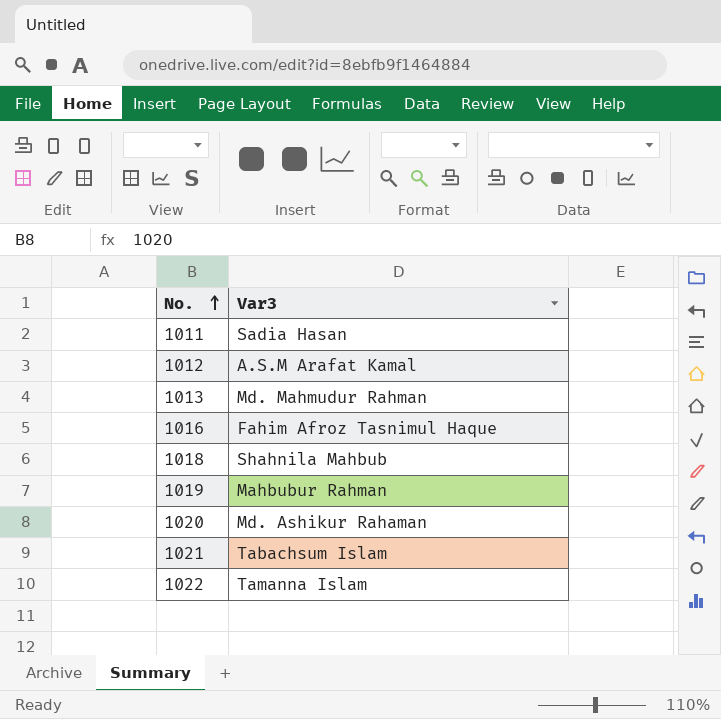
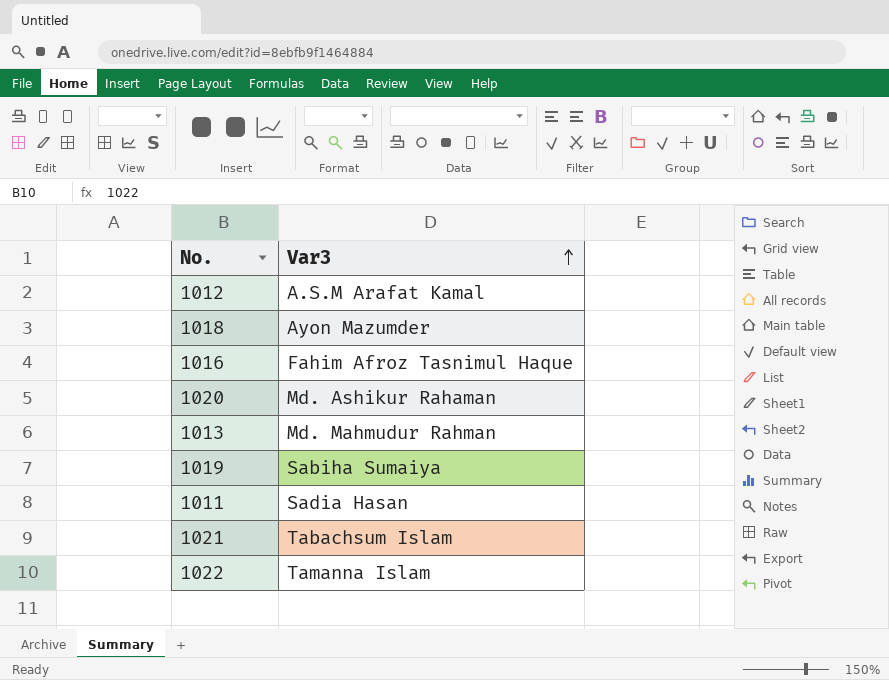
row order: No. ascending -> Var3 ascending
1018 | Var3: Shahnila Mahbub -> Ayon Mazumder
1019 | Var3: Mahbubur Rahman -> Sabiha Sumaiya

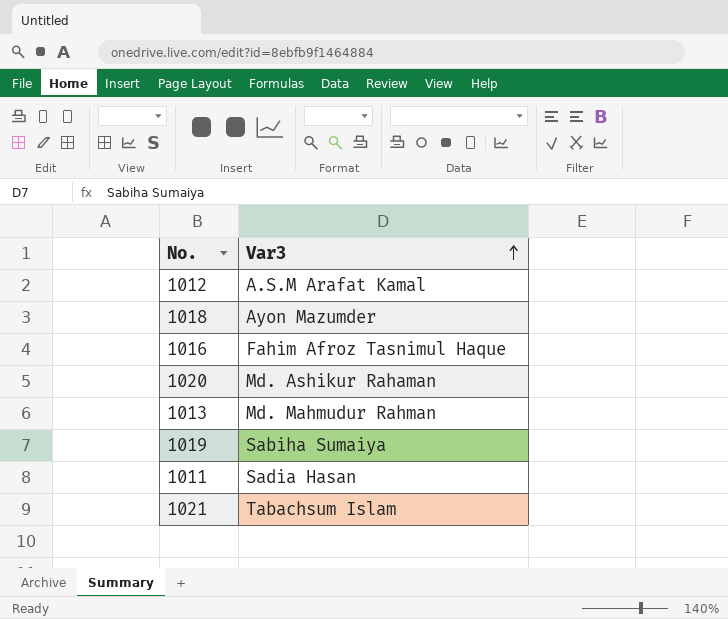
row 1022: Tamanna Islam -> none

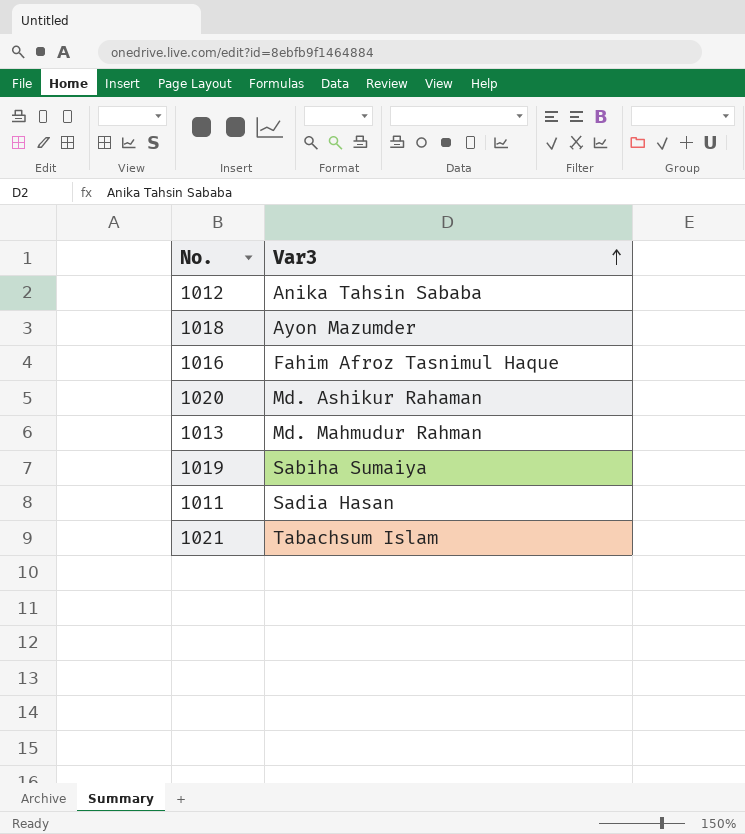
1012 | Var3: A.S.M Arafat Kamal -> Anika Tahsin Sababa

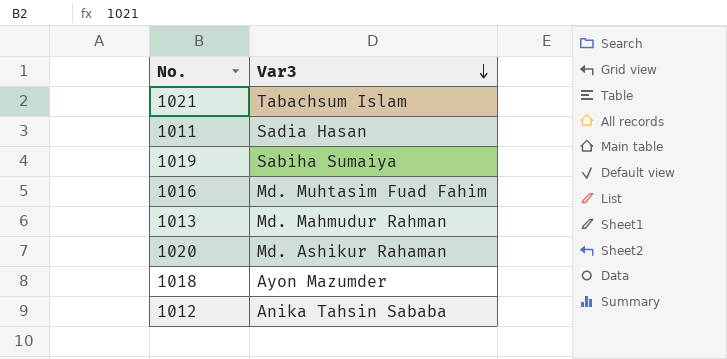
row order: Var3 ascending -> Var3 descending
1016 | Var3: Fahim Afroz Tasnimul Haque -> Md. Muhtasim Fuad Fahim

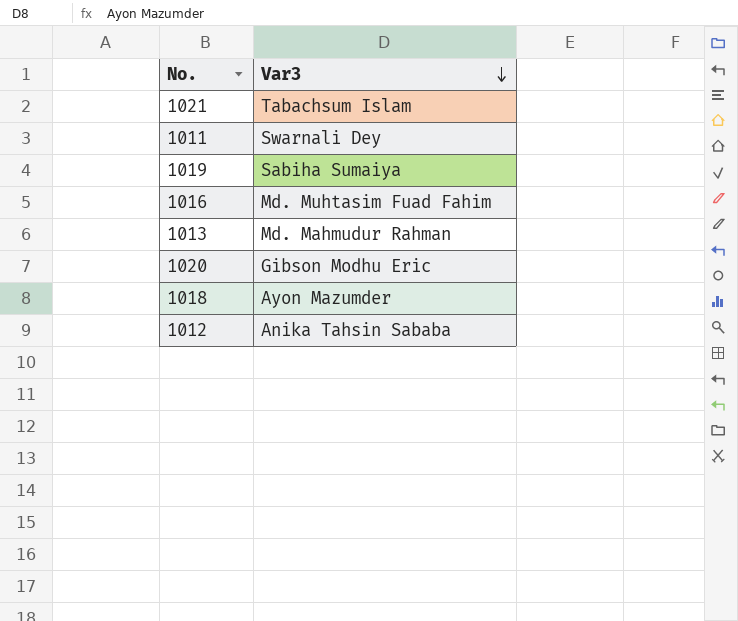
1011 | Var3: Sadia Hasan -> Swarnali Dey
1020 | Var3: Md. Ashikur Rahaman -> Gibson Modhu Eric

